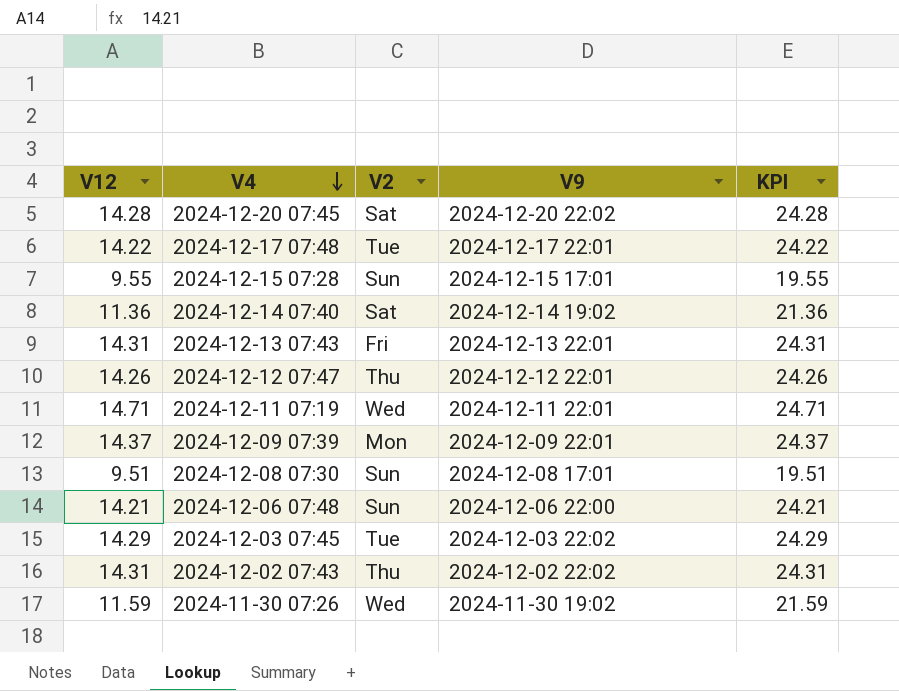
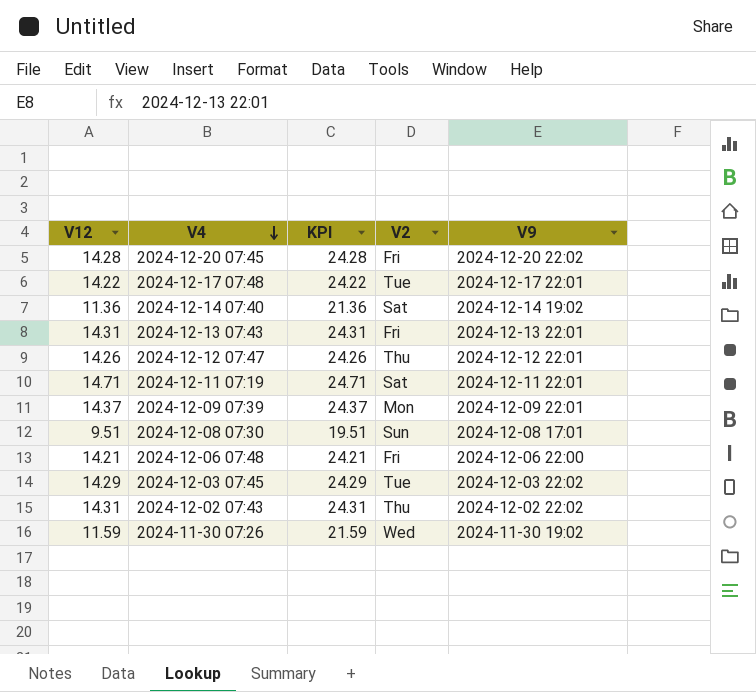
column KPI | position: 5 -> 3
row 2024-12-15 07:28: 9.55 | Sun | 2024-12-15 17:01 | 19.55 -> none
2024-12-20 07:45 | V2: Sat -> Fri
2024-12-11 07:19 | V2: Wed -> Sat
2024-12-06 07:48 | V2: Sun -> Fri

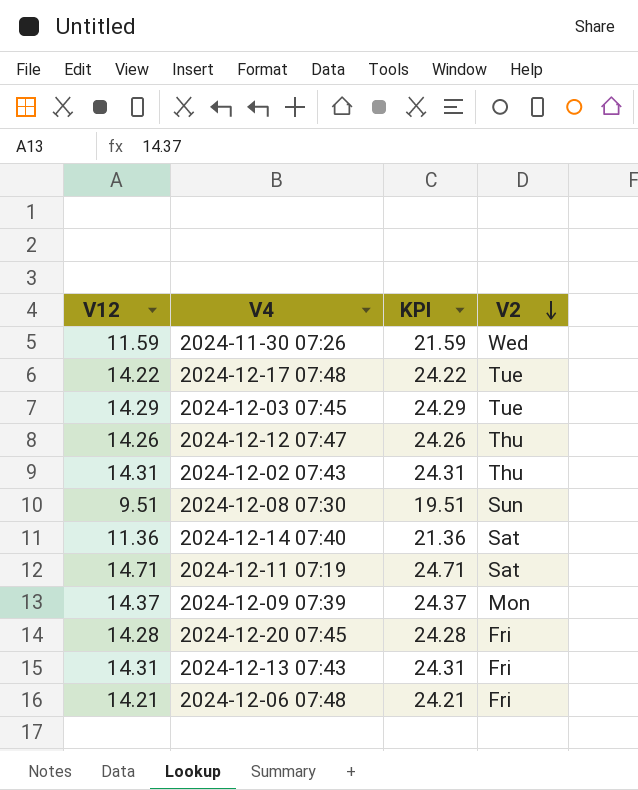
row order: V4 descending -> V2 descending
column V9 | position: 5 -> none

